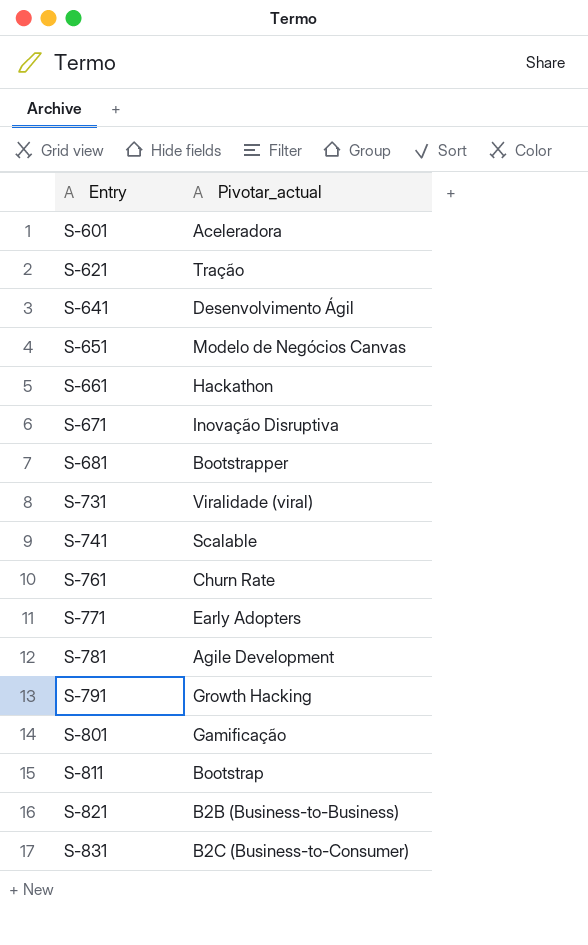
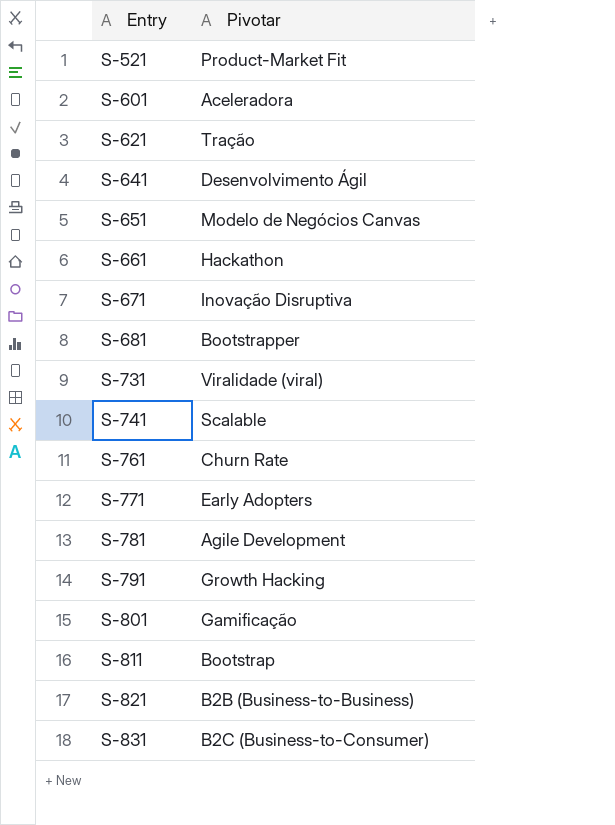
column name: Pivotar_actual -> Pivotar
row S-521: none -> Product-Market Fit

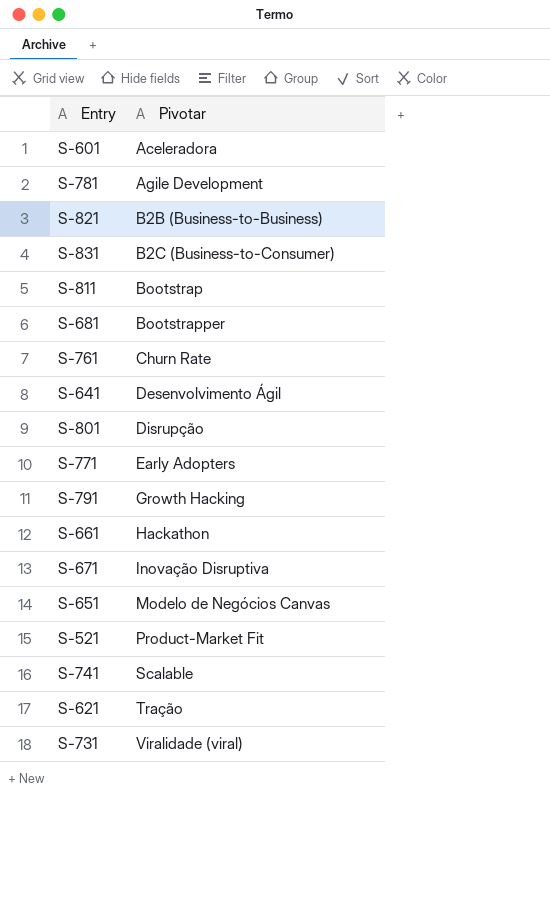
row order: Entry ascending -> Pivotar ascending
S-801 | Pivotar: Gamificação -> Disrupção

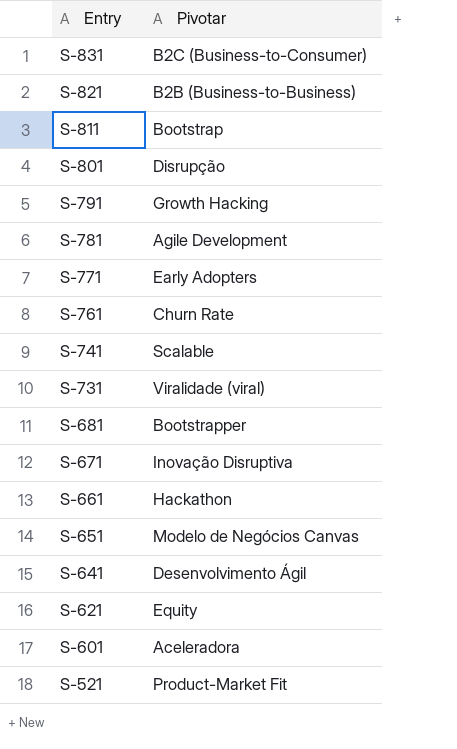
row order: Pivotar ascending -> Entry descending
S-621 | Pivotar: Tração -> Equity

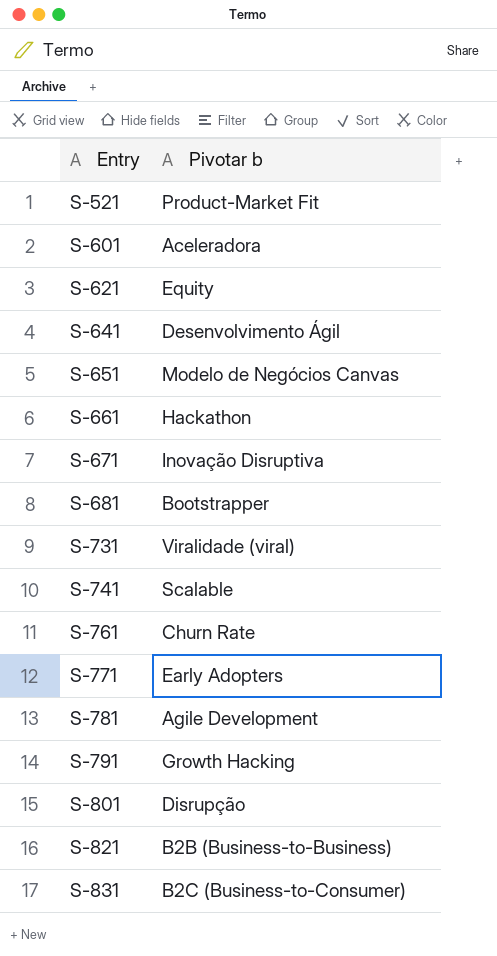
row order: Entry descending -> Entry ascending
column name: Pivotar -> Pivotar b
row S-811: Bootstrap -> none

